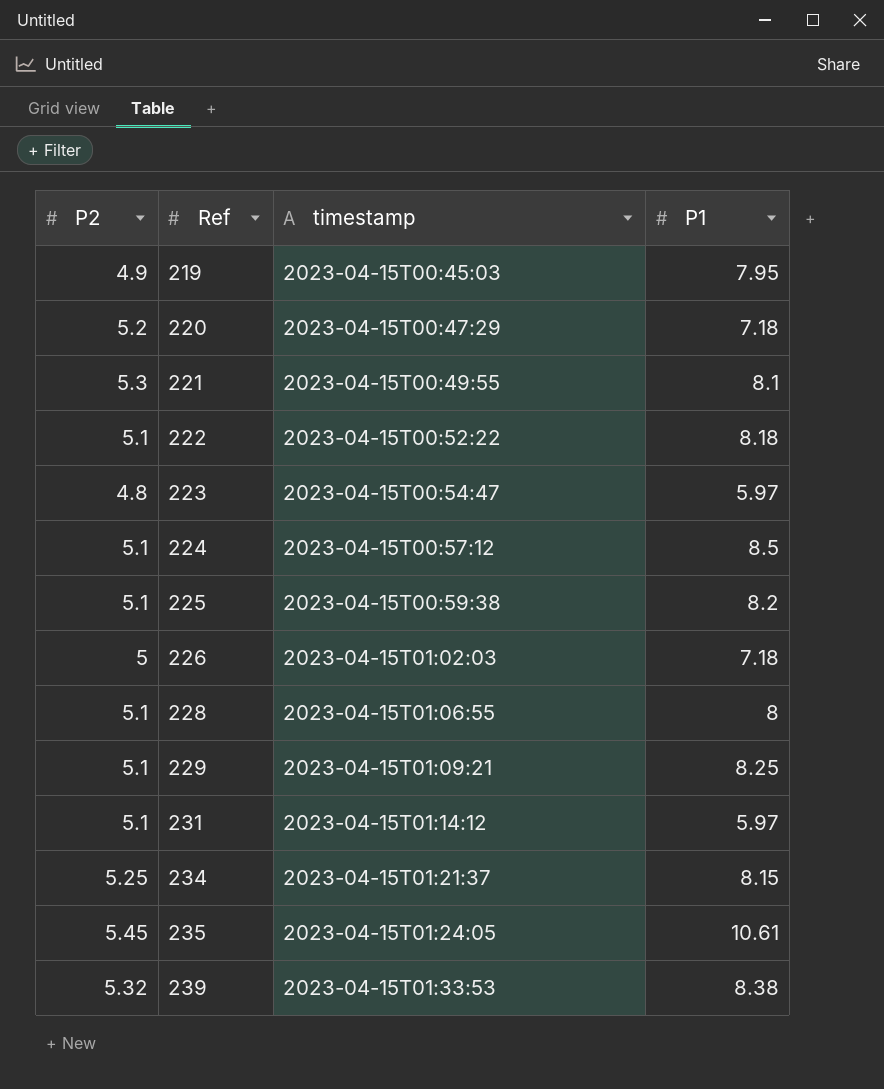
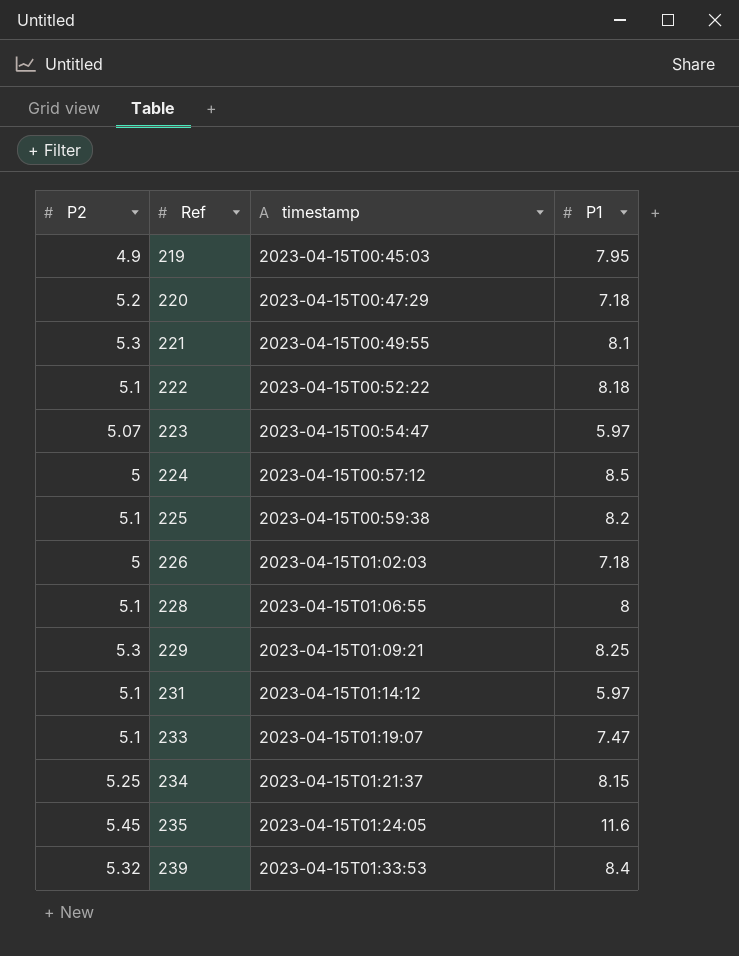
223 | P2: 4.8 -> 5.07
224 | P2: 5.1 -> 5
229 | P2: 5.1 -> 5.3
row 233: none -> 5.1 | 2023-04-15T01:19:07 | 7.47
235 | P1: 10.61 -> 11.6
239 | P1: 8.38 -> 8.4

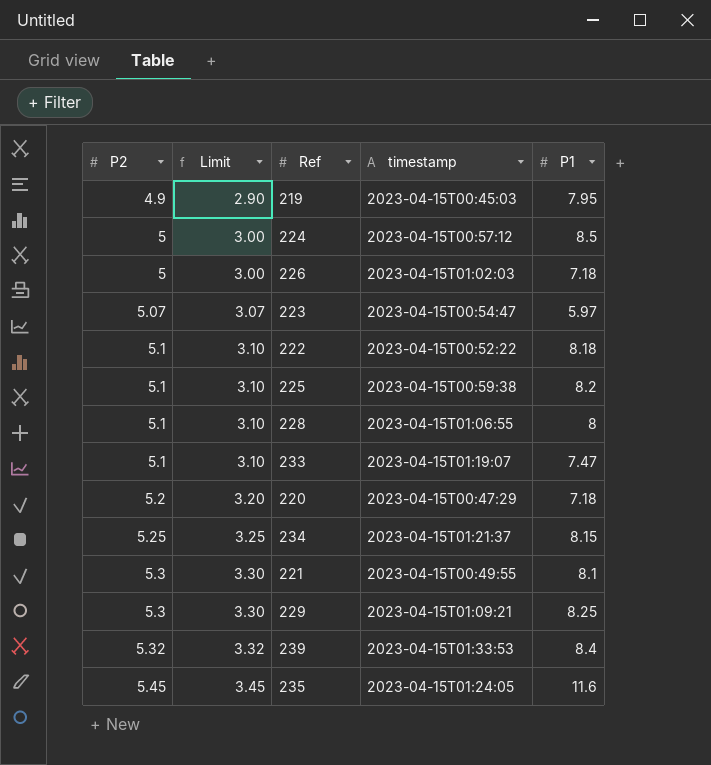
row order: Ref ascending -> P2 ascending
column Limit | formula: none -> [P2] - 2
row 231: 5.1 | 2023-04-15T01:14:12 | 5.97 -> none

